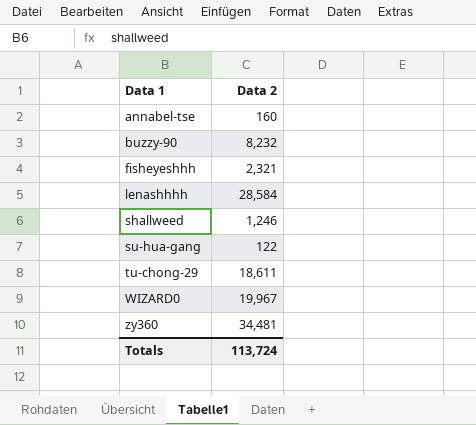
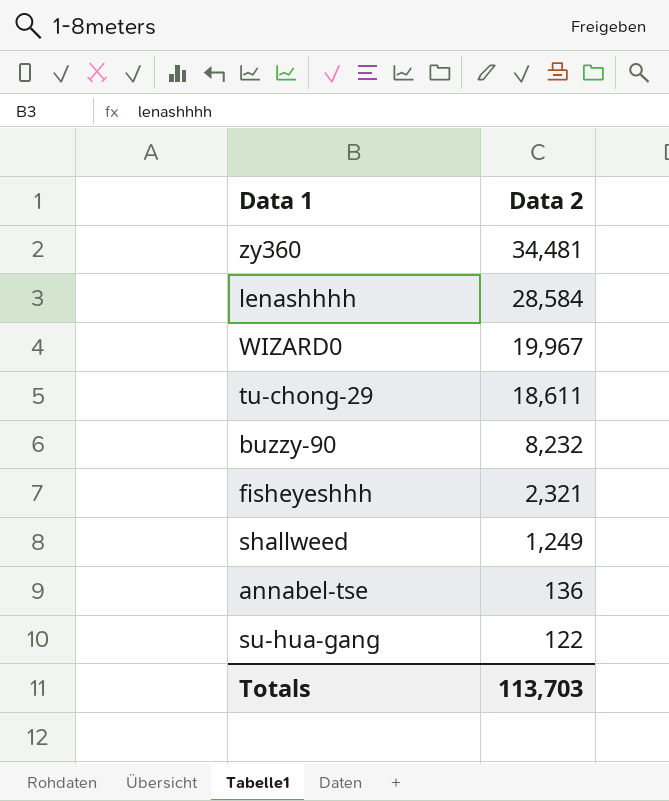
row order: Data 1 ascending -> Data 2 descending
shallweed | Data 2: 1,246 -> 1,249
annabel-tse | Data 2: 160 -> 136
Totals | Data 2: 113,724 -> 113,703

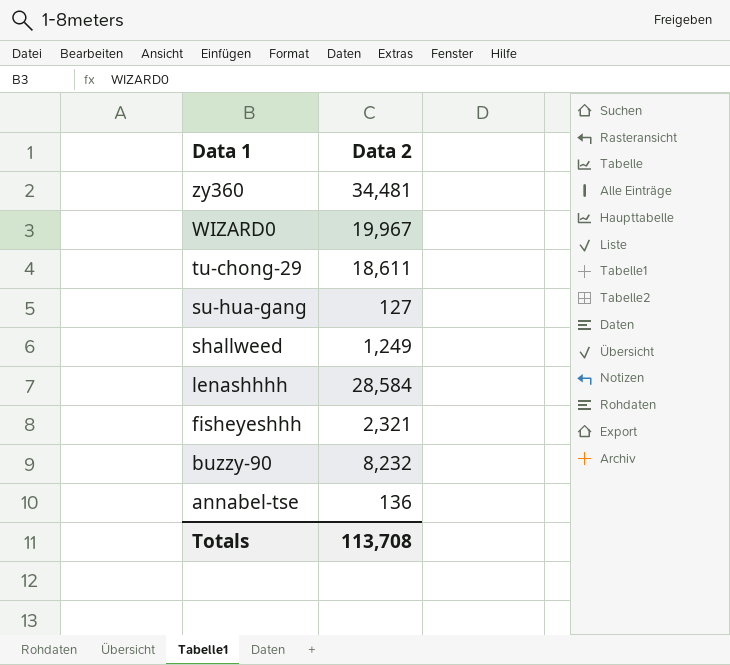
row order: Data 2 descending -> Data 1 descending
su-hua-gang | Data 2: 122 -> 127
Totals | Data 2: 113,703 -> 113,708

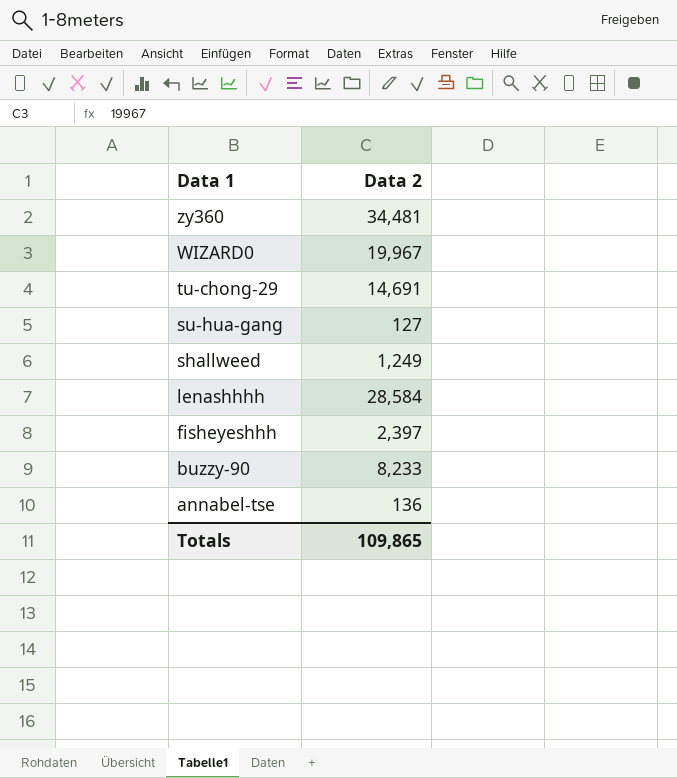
tu-chong-29 | Data 2: 18,611 -> 14,691
fisheyeshhh | Data 2: 2,321 -> 2,397
buzzy-90 | Data 2: 8,232 -> 8,233
Totals | Data 2: 113,708 -> 109,865

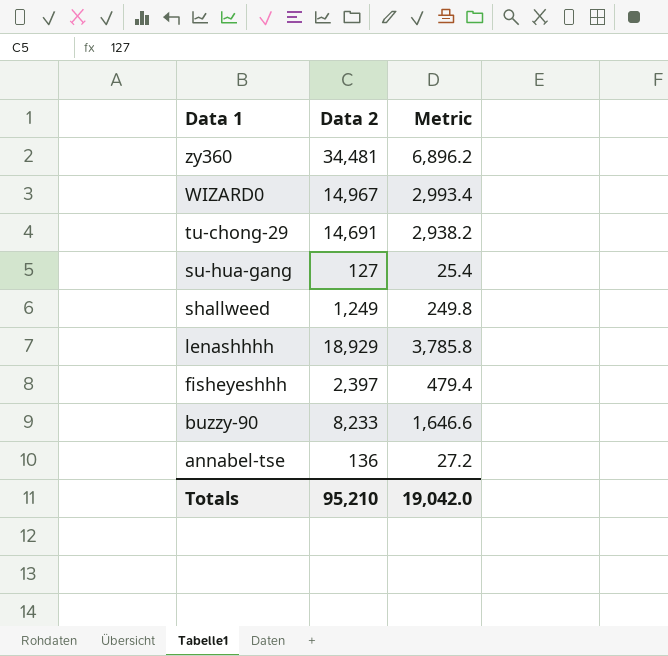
column Metric | formula: none -> [Data 2] * 0.2
WIZARD0 | Data 2: 19,967 -> 14,967
lenashhhh | Data 2: 28,584 -> 18,929
Totals | Data 2: 109,865 -> 95,210

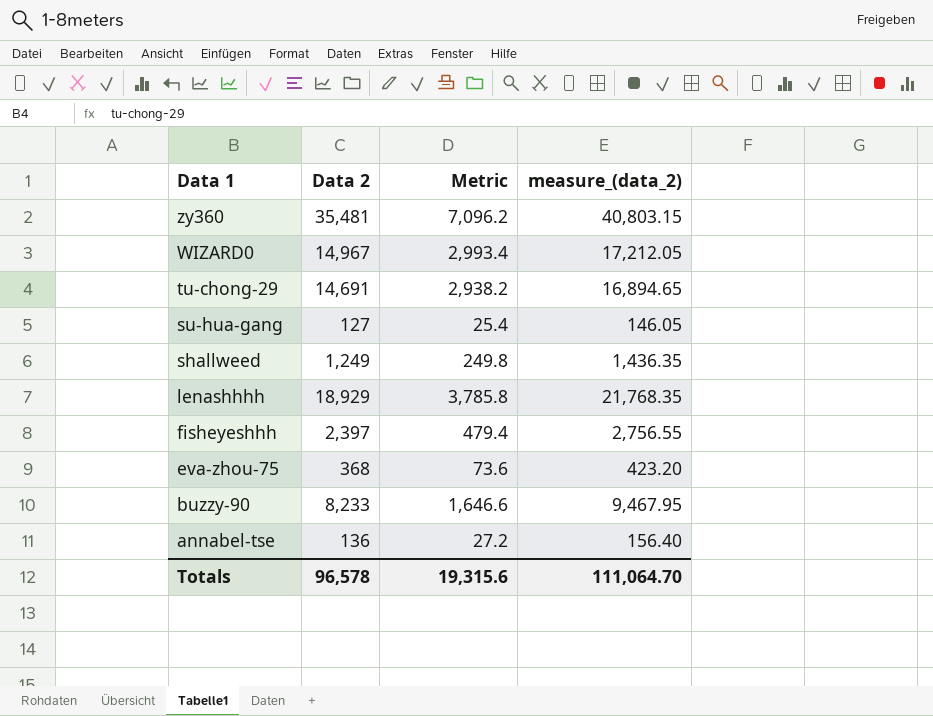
column measure_(data_2) | formula: none -> [Data 2] * 1.15
zy360 | Data 2: 34,481 -> 35,481
zy360 | Metric: 6,896.2 -> 7,096.2
row eva-zhou-75: none -> 368 | 73.6 | 423.20
Totals | Data 2: 95,210 -> 96,578
Totals | Metric: 19,042.0 -> 19,315.6

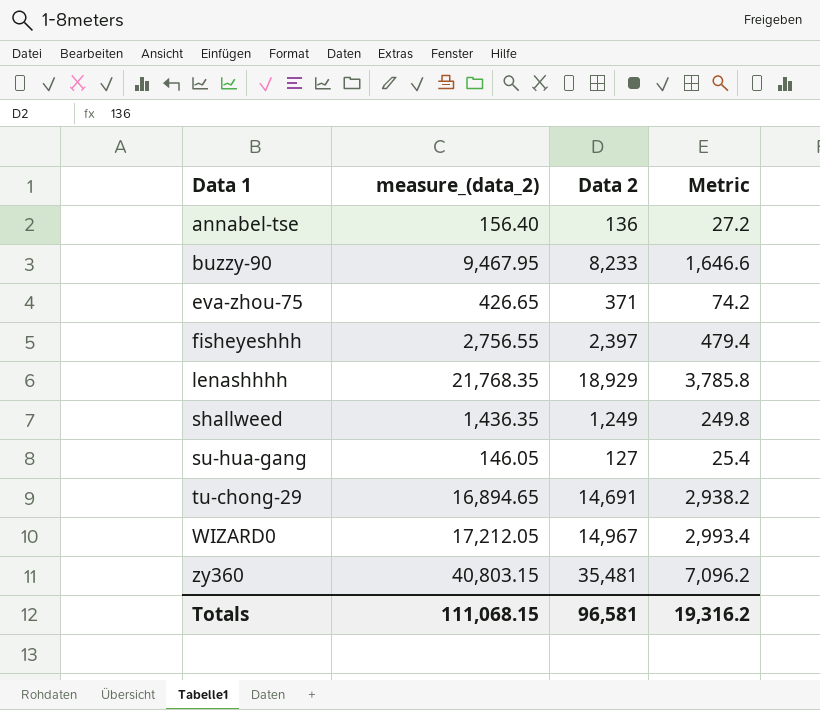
row order: Data 1 descending -> Data 1 ascending
column measure_(data_2) | position: 4 -> 2
eva-zhou-75 | measure_(data_2): 423.20 -> 426.65
eva-zhou-75 | Data 2: 368 -> 371
eva-zhou-75 | Metric: 73.6 -> 74.2
Totals | measure_(data_2): 111,064.70 -> 111,068.15
Totals | Data 2: 96,578 -> 96,581
Totals | Metric: 19,315.6 -> 19,316.2

